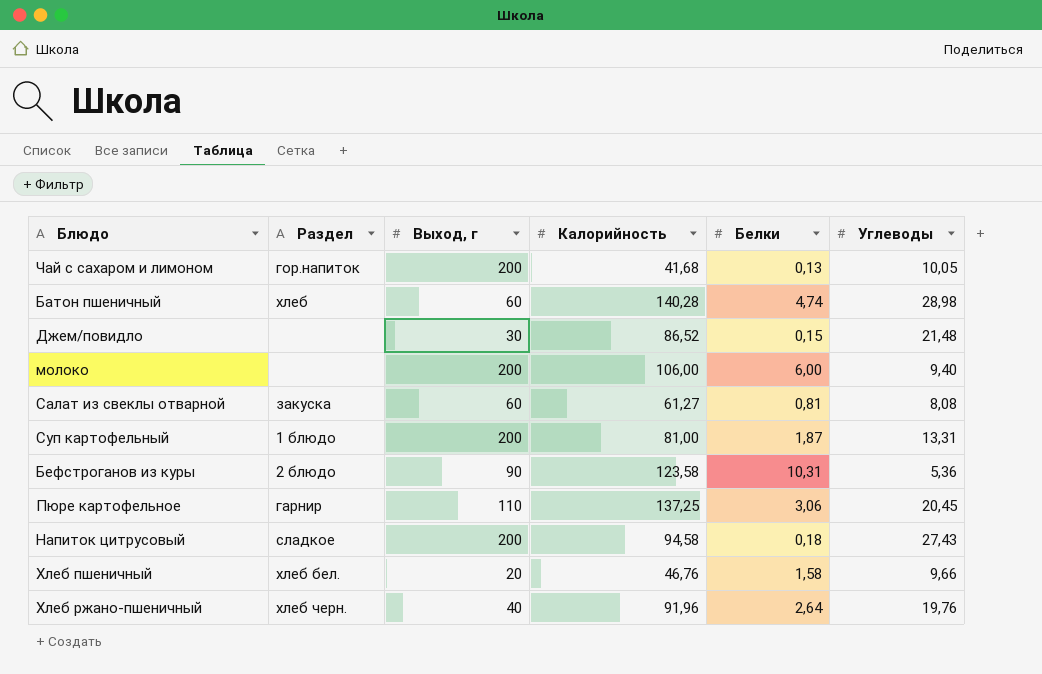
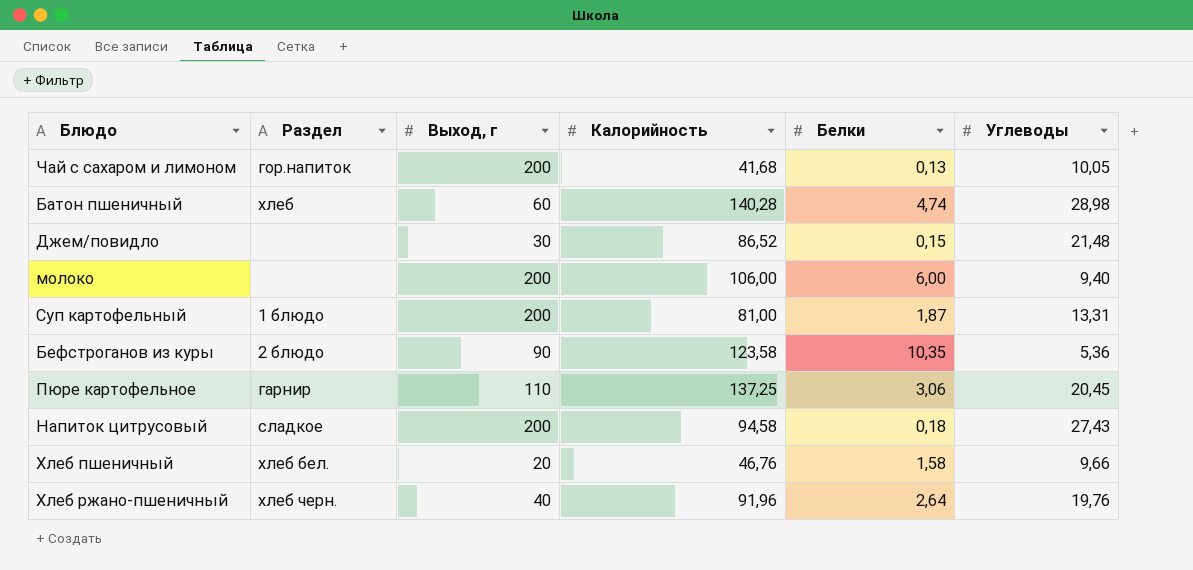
row Салат из свеклы отварной: закуска | 60 | 61,27 | 0,81 | 8,08 -> none
Бефстроганов из куры | Белки: 10,31 -> 10,35

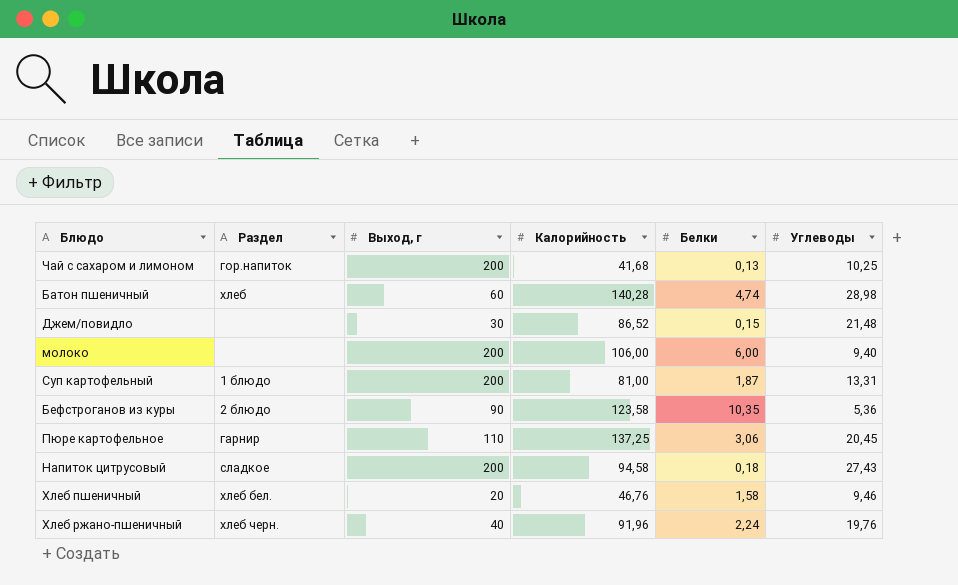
Чай с сахаром и лимоном | Углеводы: 10,05 -> 10,25
Хлеб пшеничный | Углеводы: 9,66 -> 9,46
Хлеб ржано-пшеничный | Белки: 2,64 -> 2,24

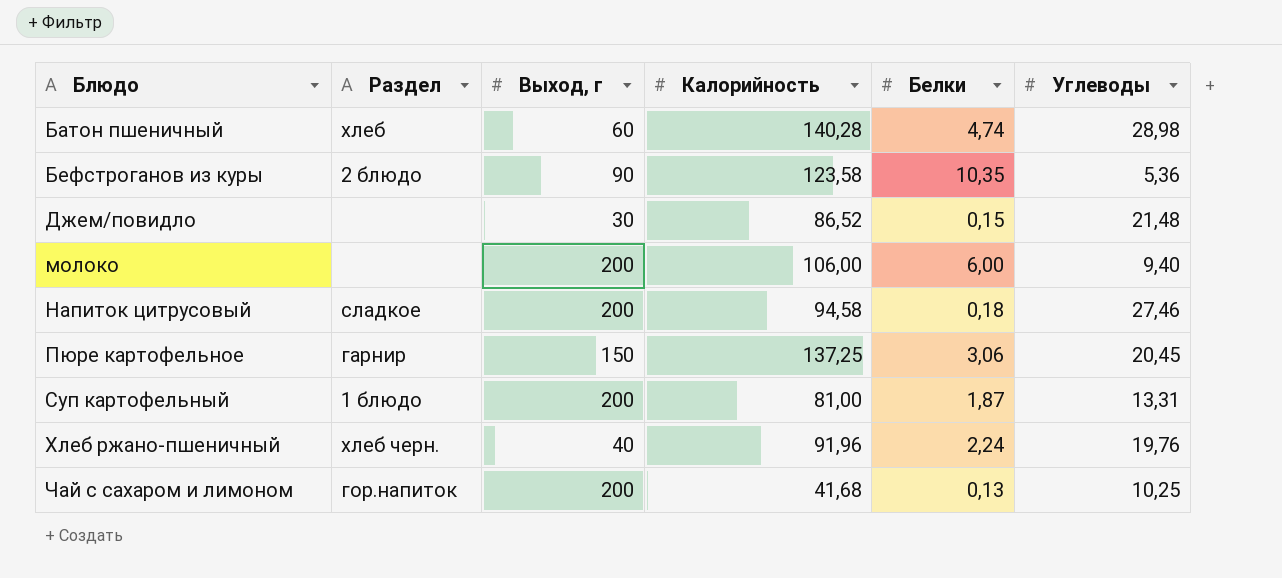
row order: none -> Блюдо ascending
row Хлеб пшеничный: хлеб бел. | 20 | 46,76 | 1,58 | 9,46 -> none
Напиток цитрусовый | Углеводы: 27,43 -> 27,46
Пюре картофельное | Выход, г: 110 -> 150

